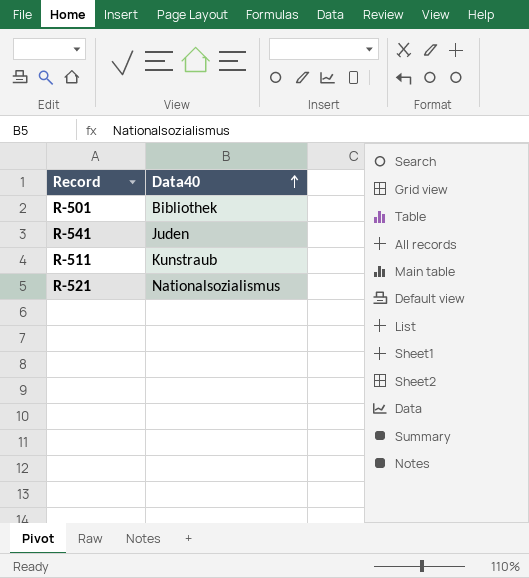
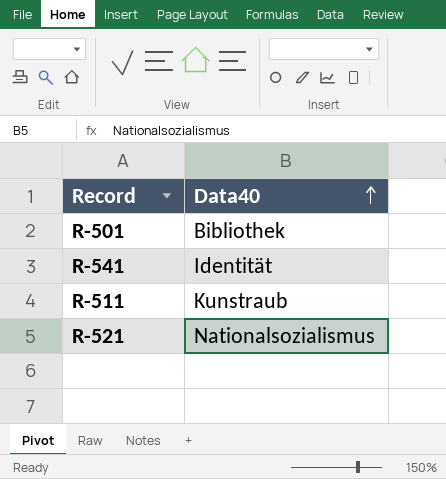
R-541 | Data40: Juden -> Identität

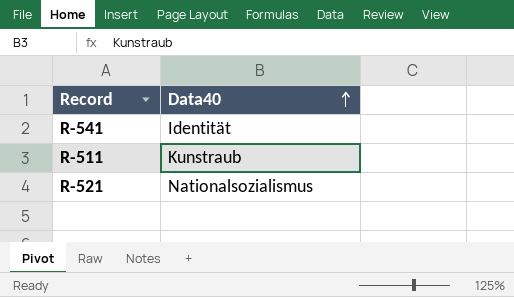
row R-501: Bibliothek -> none

